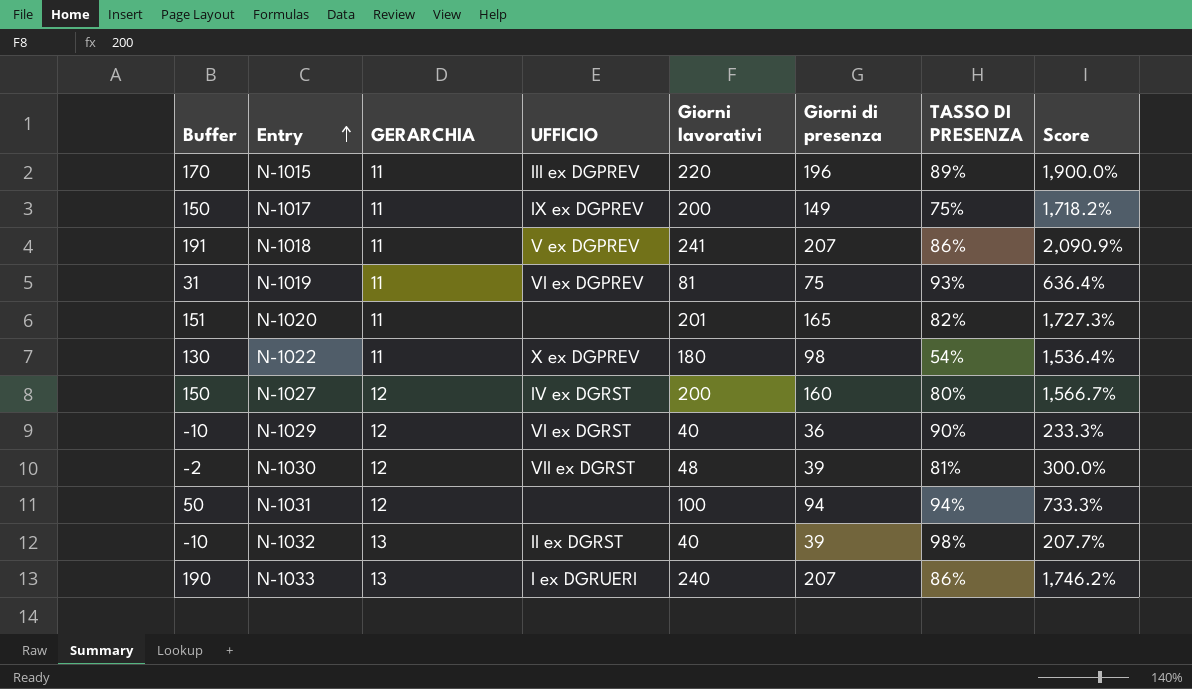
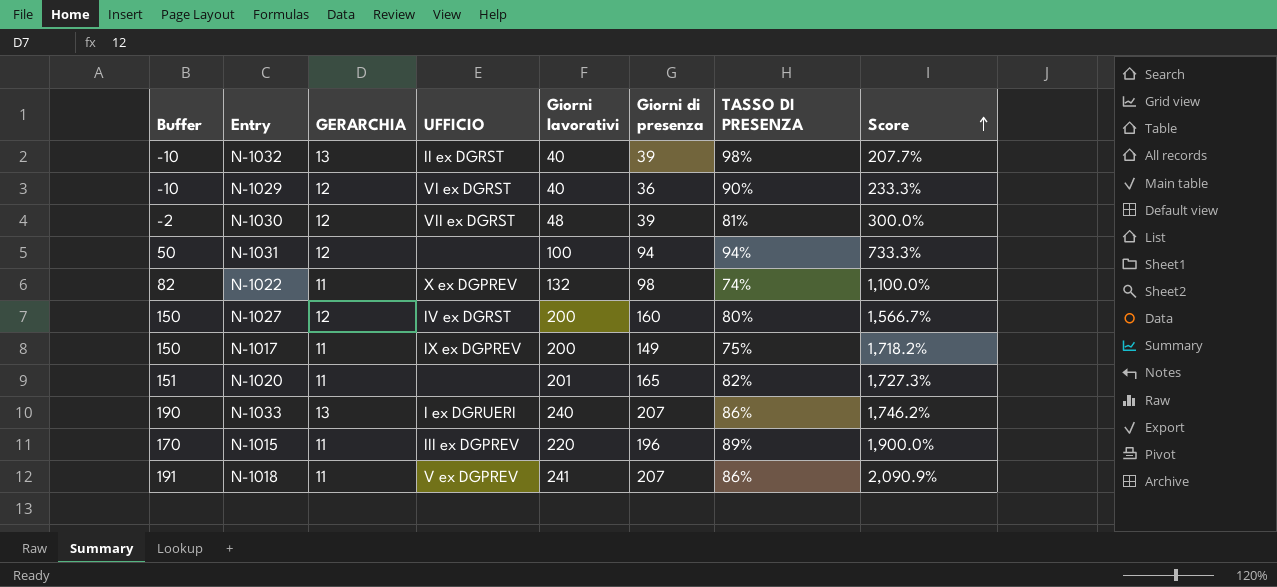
row order: Entry ascending -> Score ascending
row N-1019: 31 | 11 | VI ex DGPREV | 81 | 75 | 93% | 636.4% -> none
N-1022 | Buffer: 130 -> 82
N-1022 | Giorni lavorativi: 180 -> 132
N-1022 | TASSO DI PRESENZA: 54% -> 74%
N-1022 | Score: 1,536.4% -> 1,100.0%

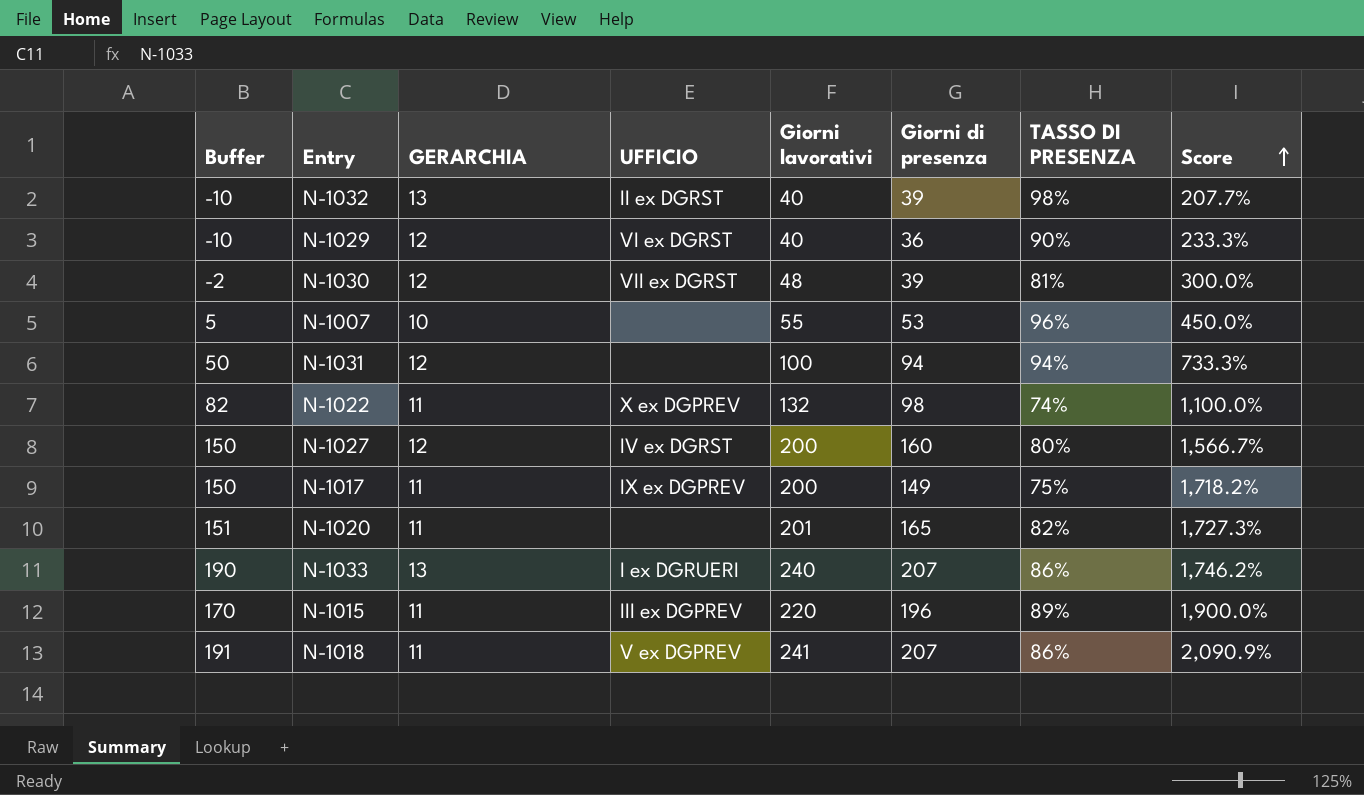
row N-1007: none -> 5 | 10 | none | 55 | 53 | 96% | 450.0%

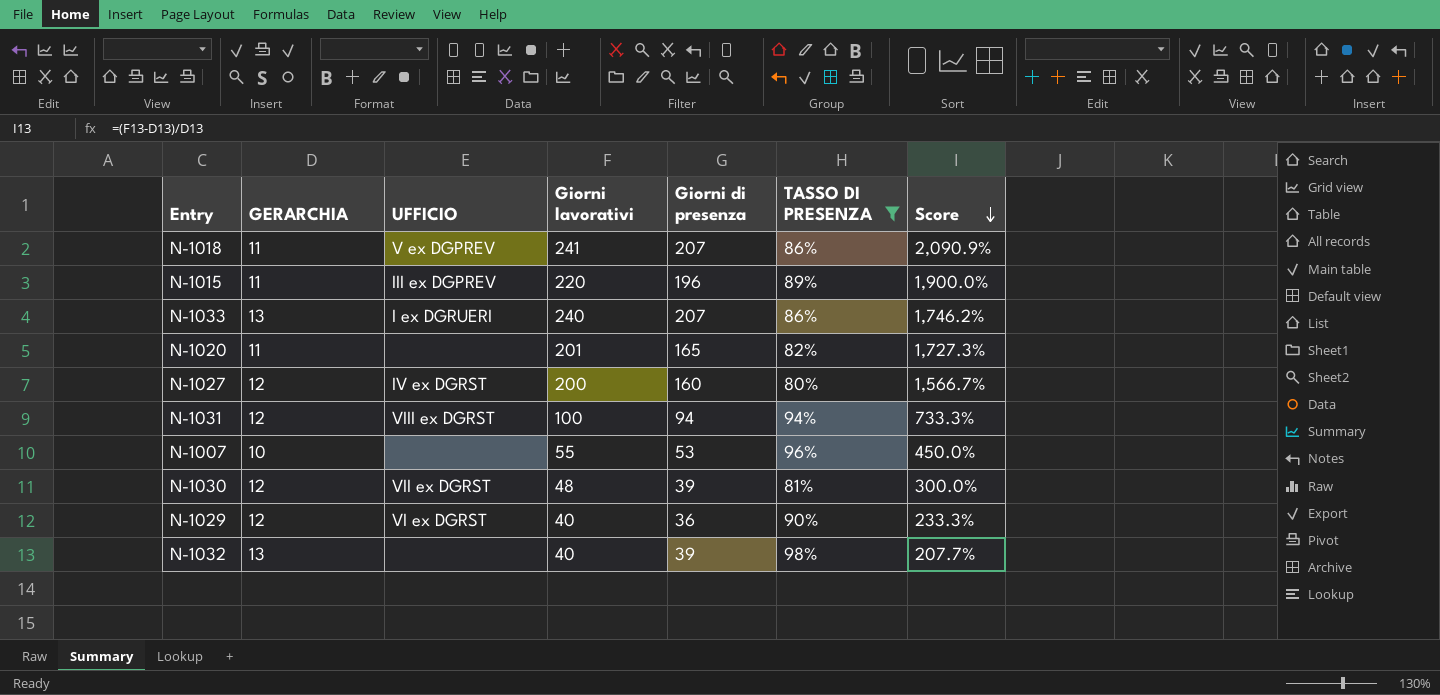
filter: none -> TASSO DI PRESENZA >= 80%
row order: Score ascending -> Score descending
column Buffer | formula: [Giorni lavorativi] - 50 -> none
N-1031 | UFFICIO: none -> VIII ex DGRST
N-1032 | UFFICIO: II ex DGRST -> none

